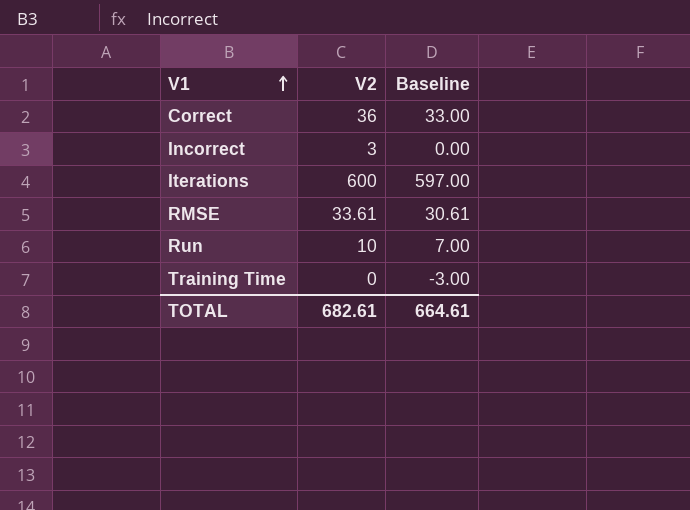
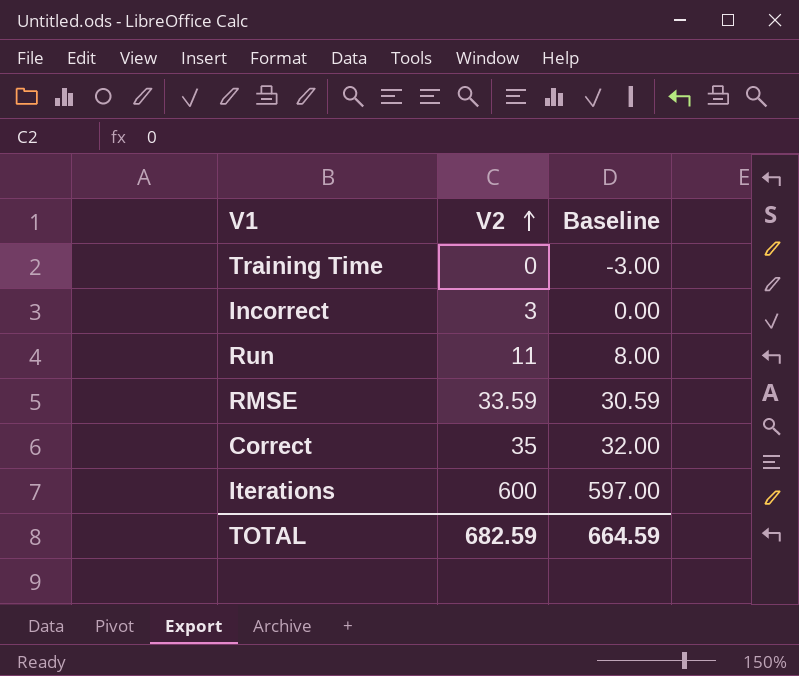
row order: V1 ascending -> V2 ascending
Run | V2: 10 -> 11
Run | Baseline: 7.00 -> 8.00
RMSE | V2: 33.61 -> 33.59
RMSE | Baseline: 30.61 -> 30.59
Correct | V2: 36 -> 35
Correct | Baseline: 33.00 -> 32.00
TOTAL | V2: 682.61 -> 682.59
TOTAL | Baseline: 664.61 -> 664.59

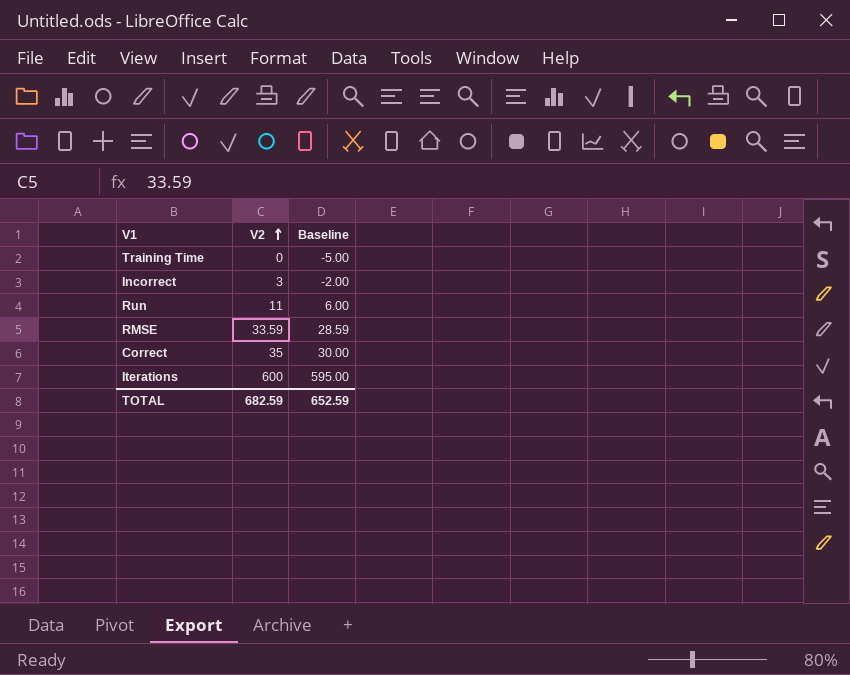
column Baseline | formula: [V2] - 3 -> [V2] - 5
TOTAL | Baseline: 664.59 -> 652.59

